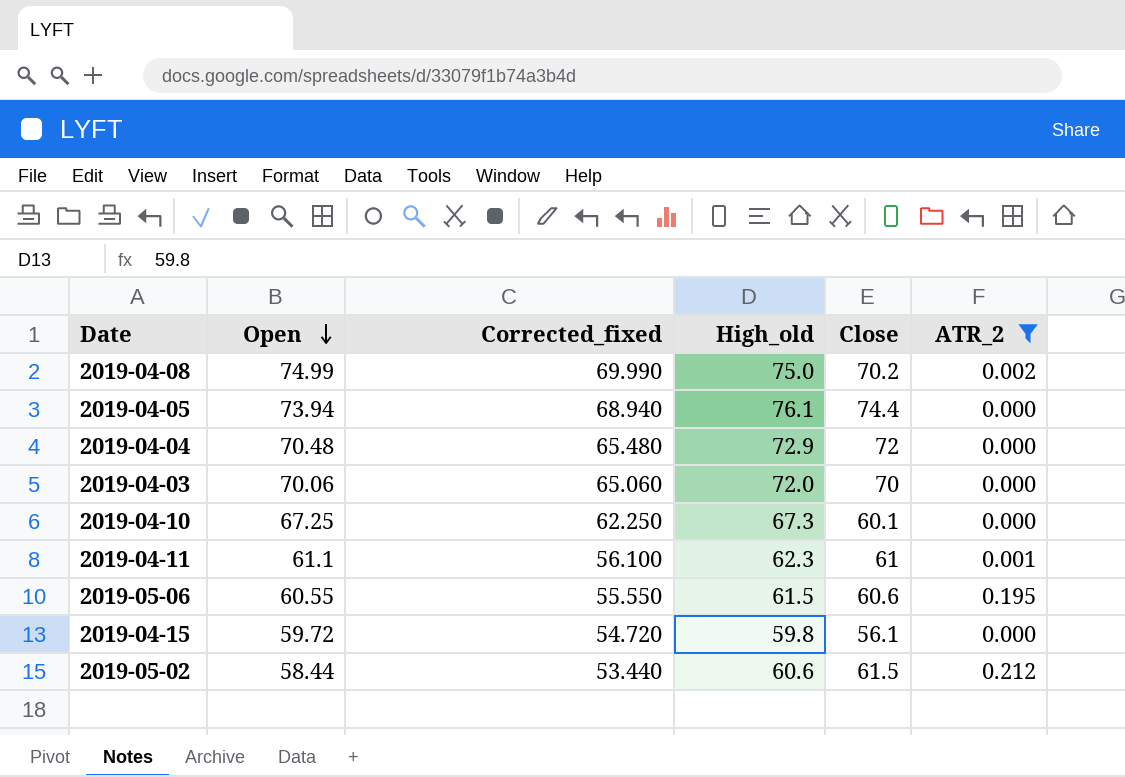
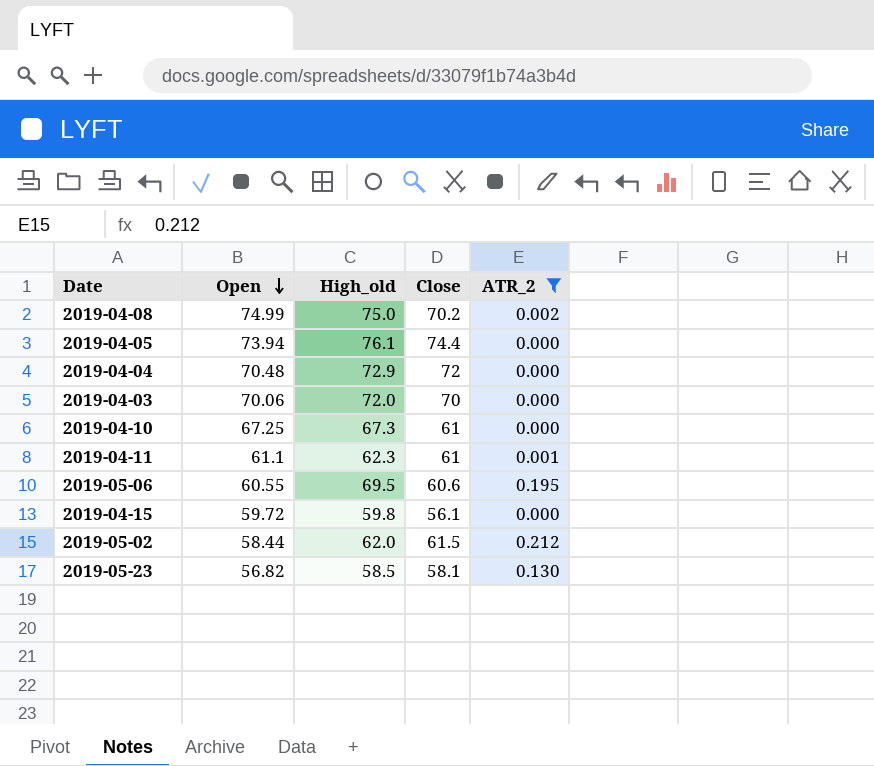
column Corrected_fixed | formula: [Open] - 5 -> none
2019-04-10 | Close: 60.1 -> 61
2019-05-06 | High_old: 61.5 -> 69.5
2019-05-02 | High_old: 60.6 -> 62.0
row 2019-05-23: none -> 56.82 | 58.5 | 58.1 | 0.130

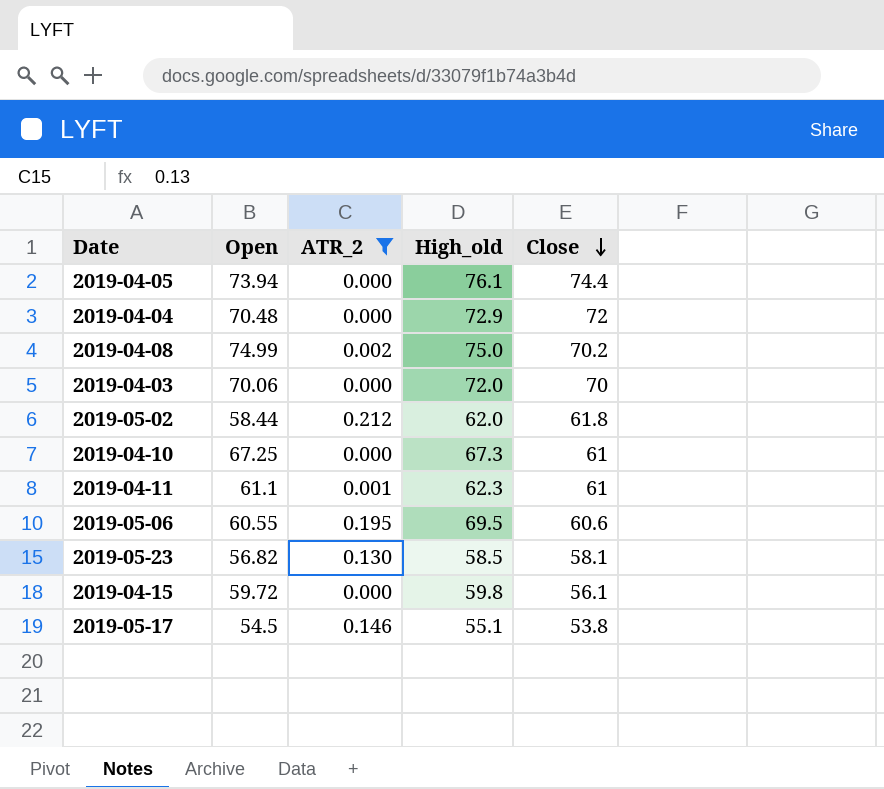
row order: Open descending -> Close descending
column ATR_2 | position: 5 -> 3
2019-05-02 | Close: 61.5 -> 61.8
row 2019-05-17: none -> 54.5 | 0.146 | 55.1 | 53.8

